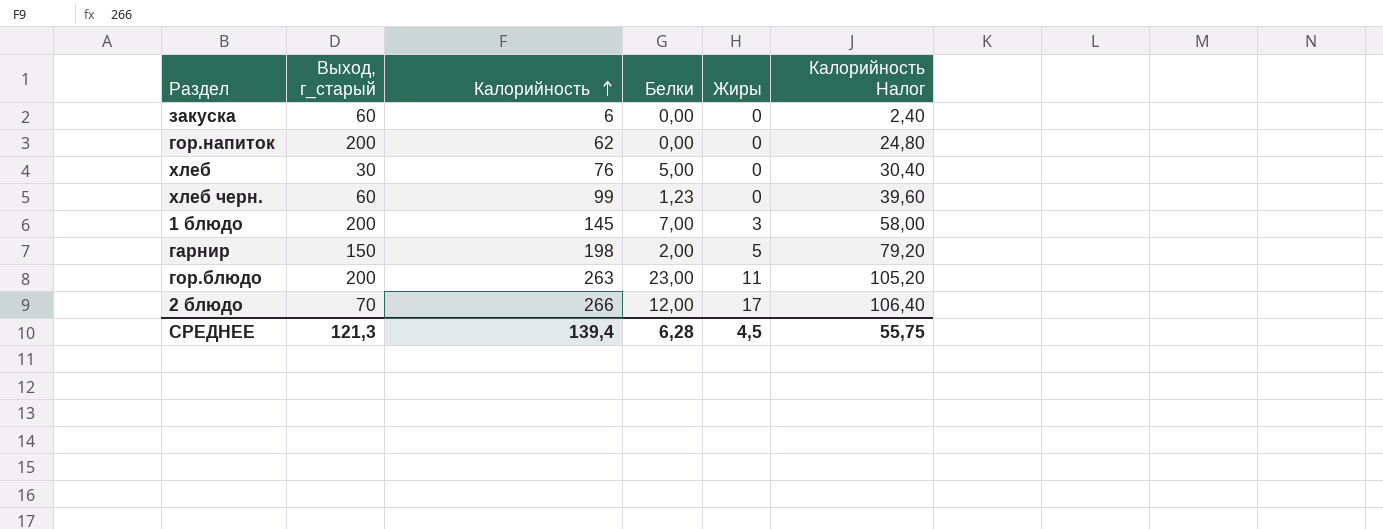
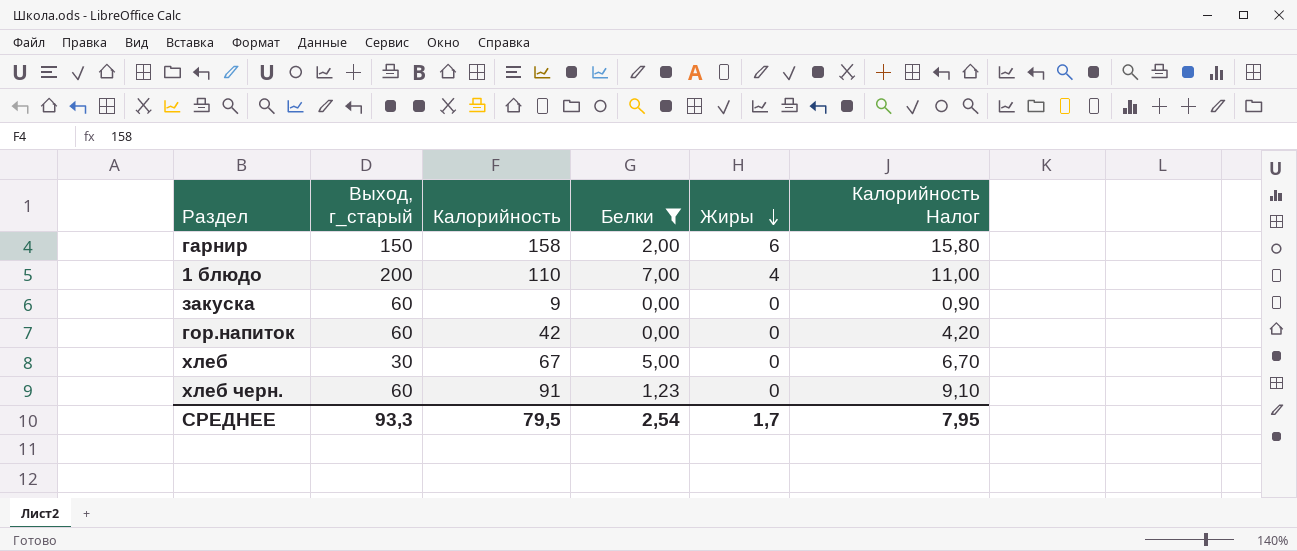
filter: none -> Белки <= 7,00
row order: Калорийность ascending -> Жиры descending
column Калорийность Налог | formula: [Калорийность] * 0,4 -> [Калорийность] * 0,1
гарнир | Калорийность: 198 -> 158
гарнир | Жиры: 5 -> 6
1 блюдо | Калорийность: 145 -> 110
1 блюдо | Жиры: 3 -> 4
закуска | Калорийность: 6 -> 9
гор.напиток | Выход, г_старый: 200 -> 60
гор.напиток | Калорийность: 62 -> 42
хлеб | Калорийность: 76 -> 67
хлеб черн. | Калорийность: 99 -> 91
СРЕДНЕЕ | Выход, г_старый: 121,3 -> 93,3
СРЕДНЕЕ | Калорийность: 139,4 -> 79,5
СРЕДНЕЕ | Белки: 6,28 -> 2,54
СРЕДНЕЕ | Жиры: 4,5 -> 1,7
СРЕДНЕЕ | Калорийность Налог: 55,75 -> 7,95

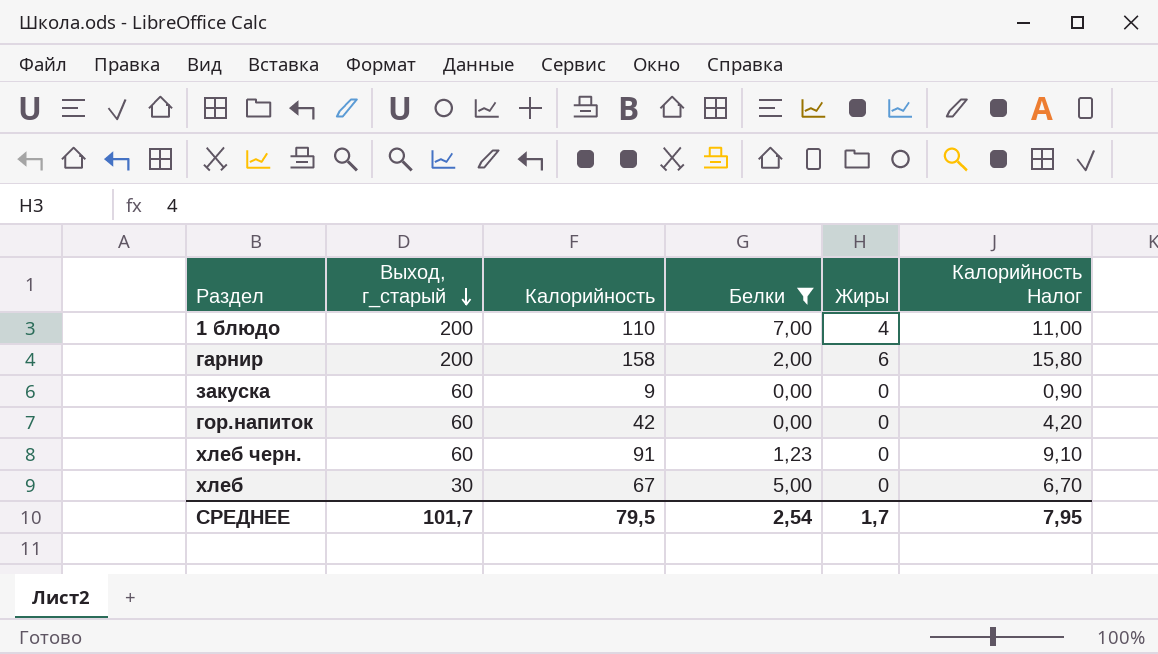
row order: Жиры descending -> Выход, г_старый descending
гарнир | Выход, г_старый: 150 -> 200
СРЕДНЕЕ | Выход, г_старый: 93,3 -> 101,7

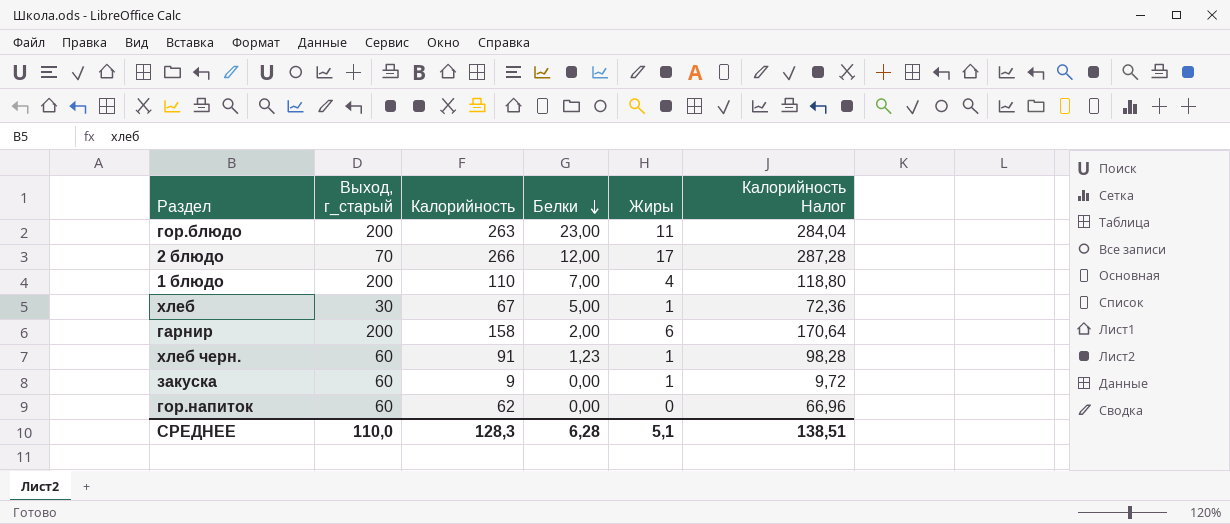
filter: Белки <= 7,00 -> none
row order: Выход, г_старый descending -> Белки descending
column Калорийность Налог | formula: [Калорийность] * 0,1 -> [Калорийность] * 1,08
хлеб | Жиры: 0 -> 1
хлеб черн. | Жиры: 0 -> 1
закуска | Жиры: 0 -> 1
гор.напиток | Калорийность: 42 -> 62
СРЕДНЕЕ | Выход, г_старый: 101,7 -> 110,0
СРЕДНЕЕ | Калорийность: 79,5 -> 128,3
СРЕДНЕЕ | Белки: 2,54 -> 6,28
СРЕДНЕЕ | Жиры: 1,7 -> 5,1
СРЕДНЕЕ | Калорийность Налог: 7,95 -> 138,51

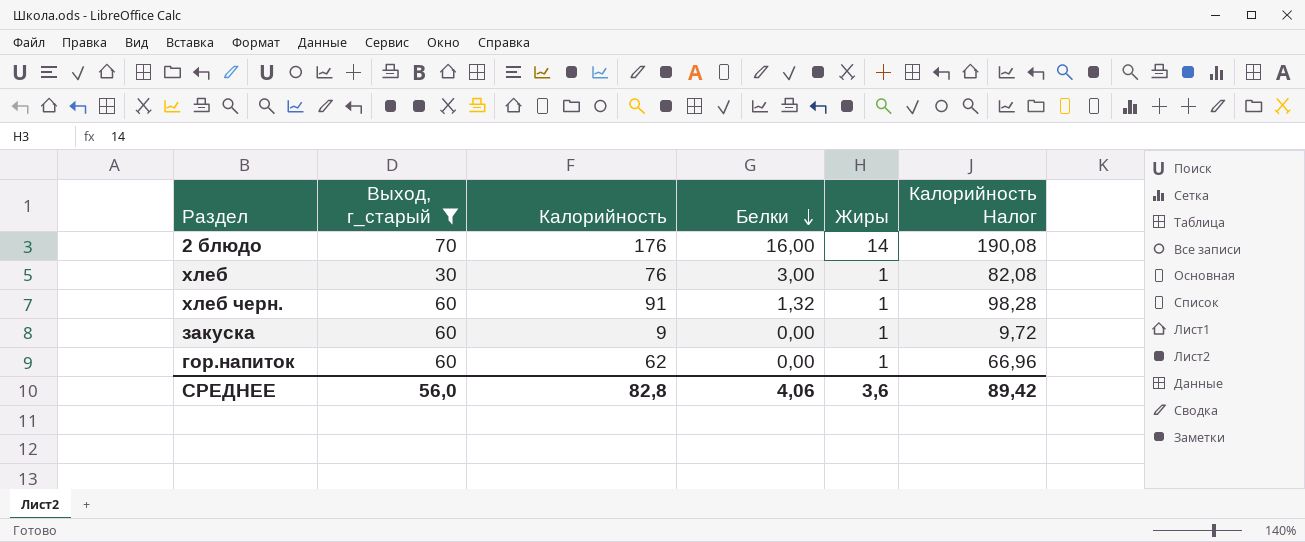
filter: none -> Выход, г_старый != 200
2 блюдо | Калорийность: 266 -> 176
2 блюдо | Белки: 12,00 -> 16,00
2 блюдо | Жиры: 17 -> 14
2 блюдо | Калорийность Налог: 287,28 -> 190,08
хлеб | Калорийность: 67 -> 76
хлеб | Белки: 5,00 -> 3,00
хлеб | Калорийность Налог: 72,36 -> 82,08
хлеб черн. | Белки: 1,23 -> 1,32
гор.напиток | Жиры: 0 -> 1
СРЕДНЕЕ | Выход, г_старый: 110,0 -> 56,0
СРЕДНЕЕ | Калорийность: 128,3 -> 82,8
СРЕДНЕЕ | Белки: 6,28 -> 4,06
СРЕДНЕЕ | Жиры: 5,1 -> 3,6
СРЕДНЕЕ | Калорийность Налог: 138,51 -> 89,42

